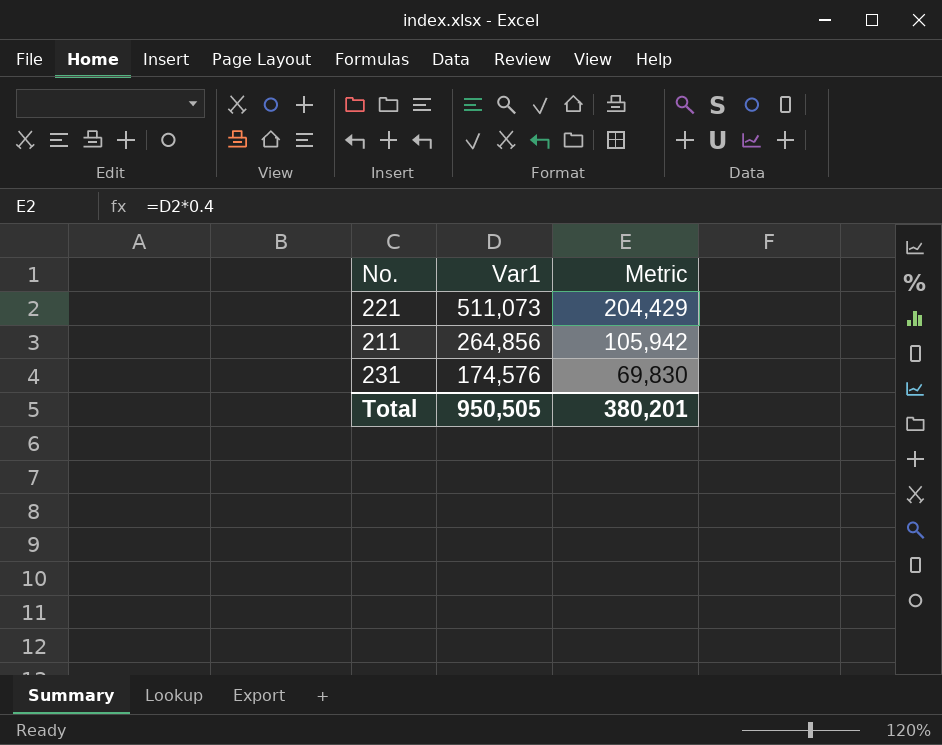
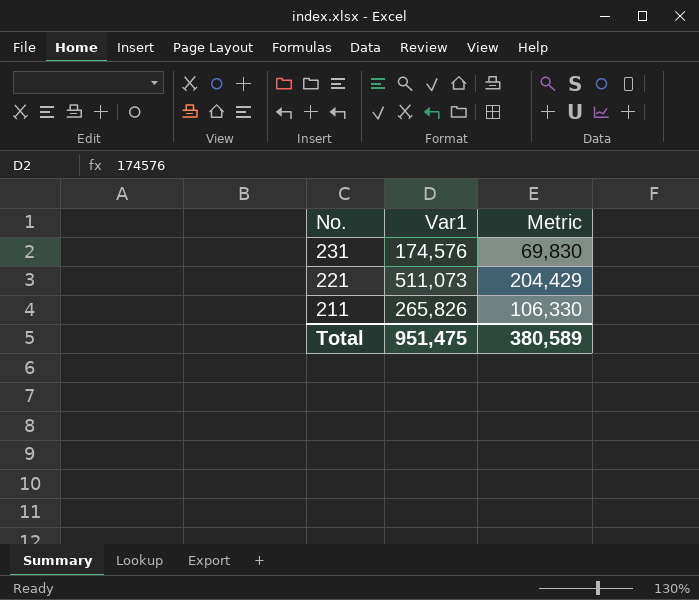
row order: Var1 descending -> No. descending
211 | Var1: 264,856 -> 265,826
211 | Metric: 105,942 -> 106,330
Total | Var1: 950,505 -> 951,475
Total | Metric: 380,201 -> 380,589

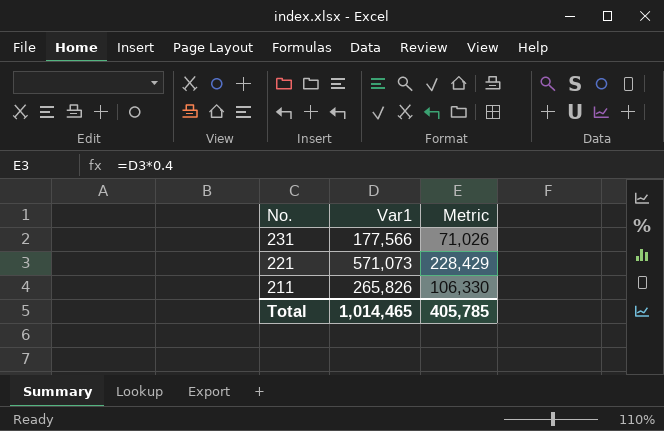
231 | Var1: 174,576 -> 177,566
231 | Metric: 69,830 -> 71,026
221 | Var1: 511,073 -> 571,073
221 | Metric: 204,429 -> 228,429
Total | Var1: 951,475 -> 1,014,465
Total | Metric: 380,589 -> 405,785

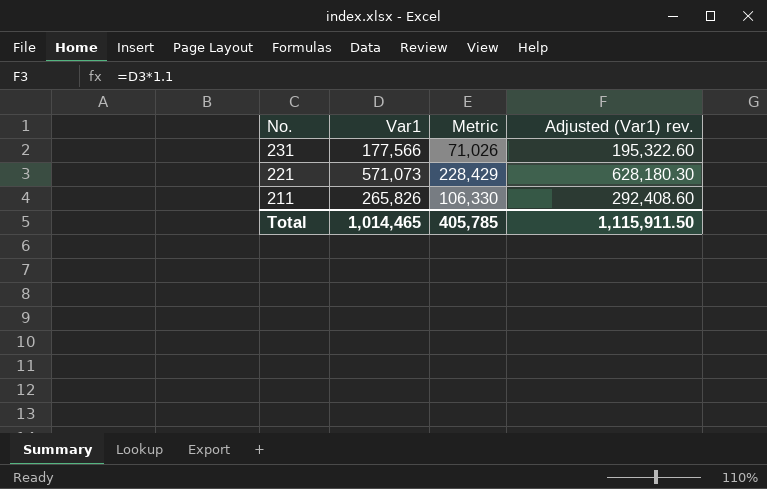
column Adjusted (Var1) rev. | formula: none -> [Var1] * 1.1

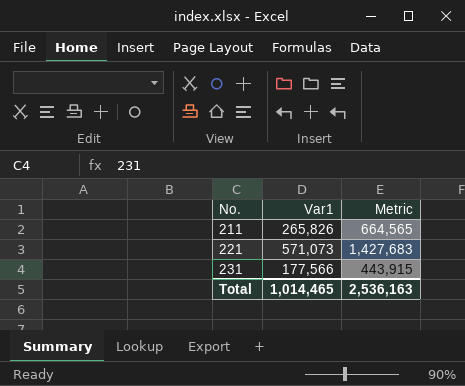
row order: No. descending -> No. ascending
column Adjusted (Var1) rev. | formula: [Var1] * 1.1 -> none
column Metric | formula: [Var1] * 0.4 -> [Var1] * 2.5
Total | Metric: 405,785 -> 2,536,163

